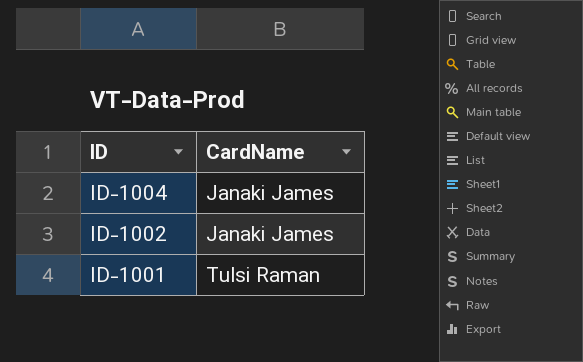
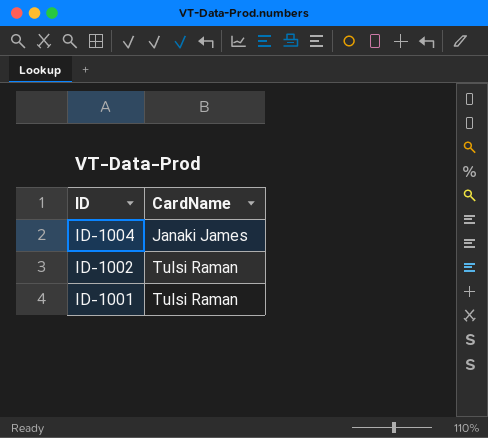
ID-1002 | CardName: Janaki James -> Tulsi Raman

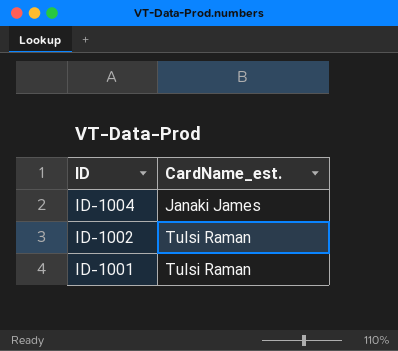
column name: CardName -> CardName_est.

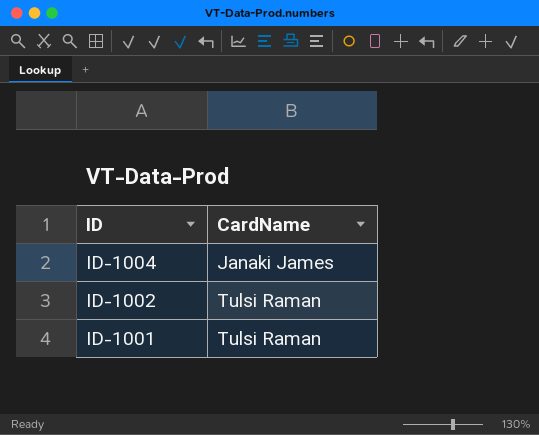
column name: CardName_est. -> CardName

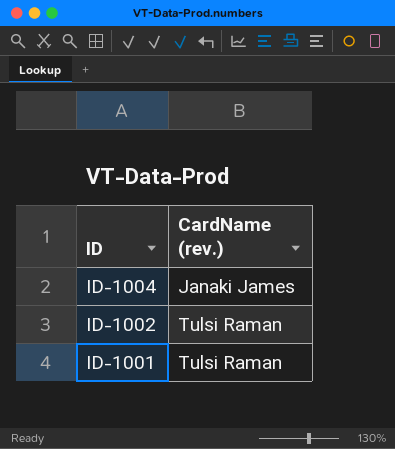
column name: CardName -> CardName (rev.)

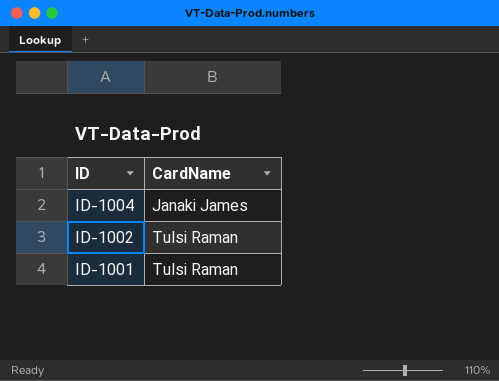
column name: CardName (rev.) -> CardName

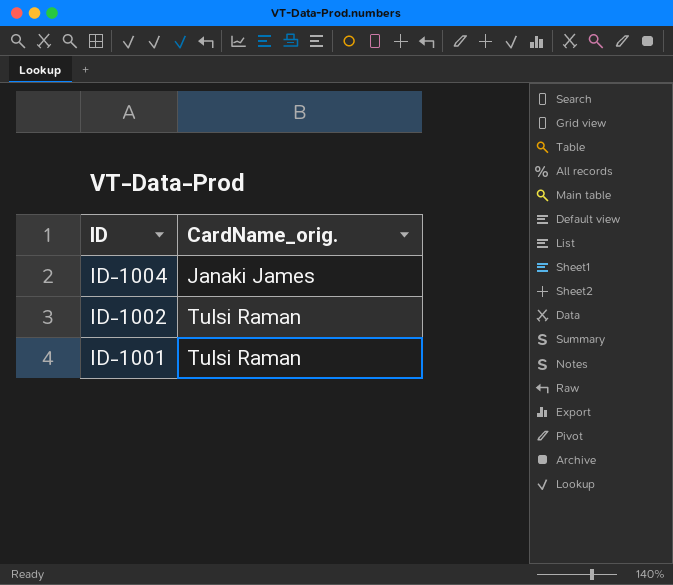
column name: CardName -> CardName_orig.

